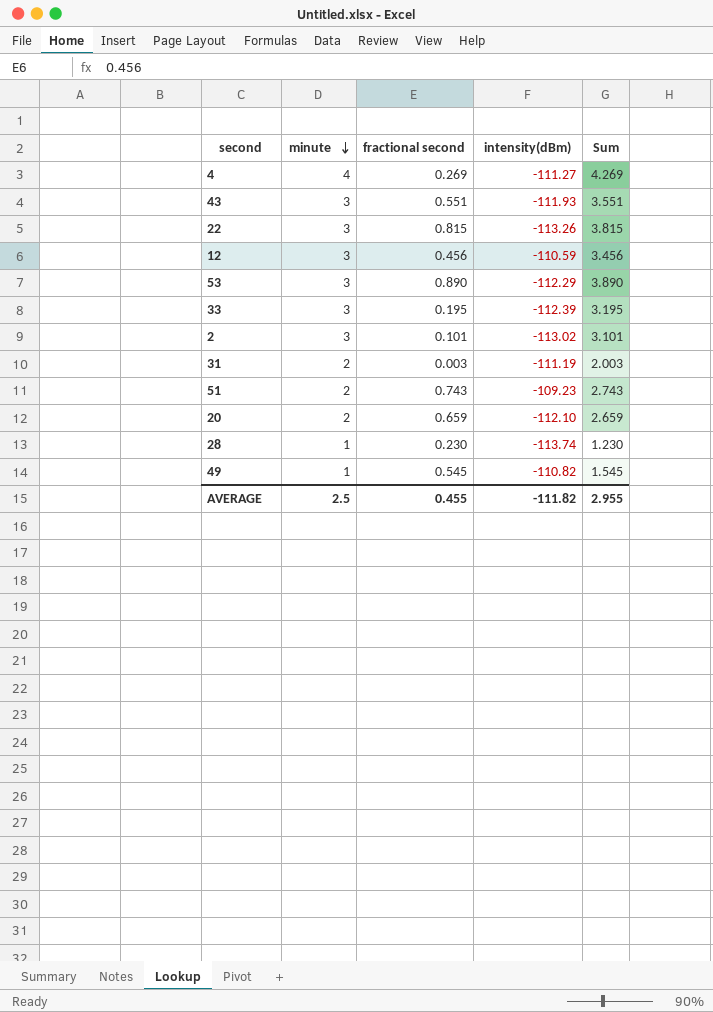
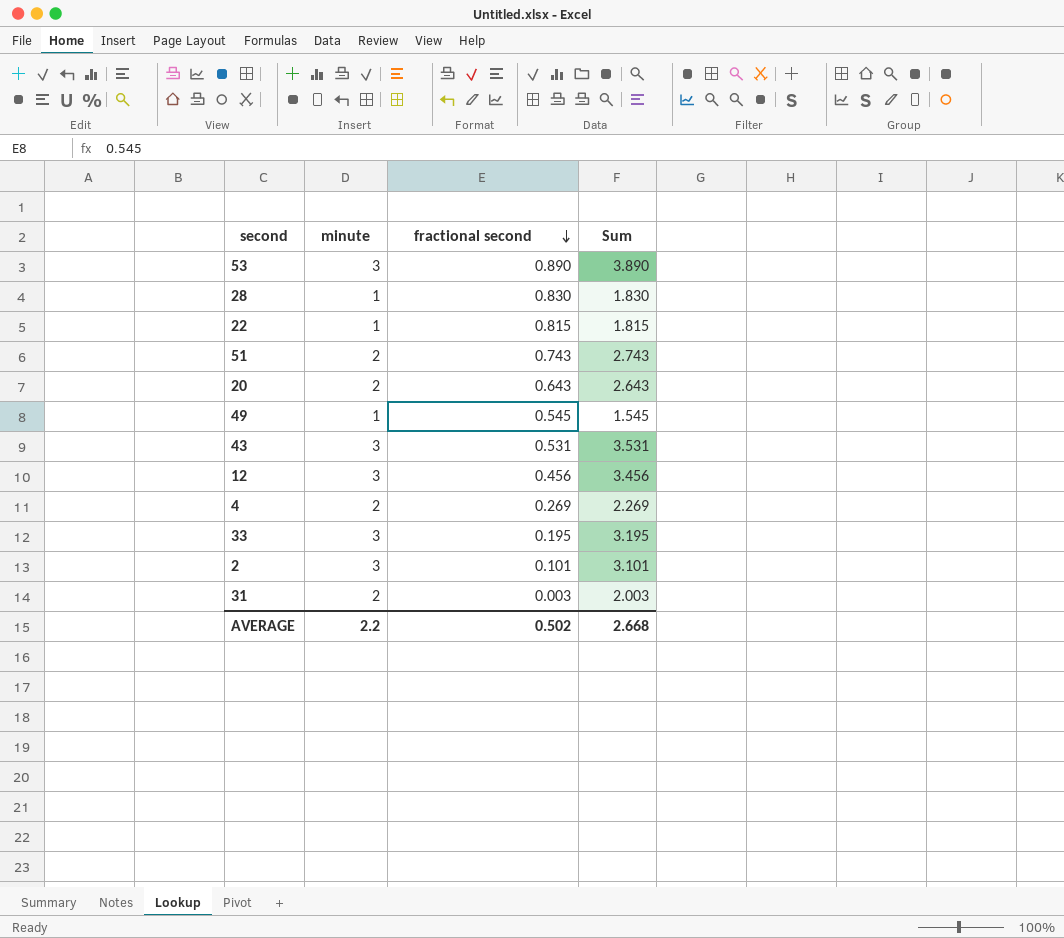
row order: minute descending -> fractional second descending
column intensity(dBm) | position: 4 -> none
28 | fractional second: 0.230 -> 0.830
28 | Sum: 1.230 -> 1.830
22 | minute: 3 -> 1
22 | Sum: 3.815 -> 1.815
20 | fractional second: 0.659 -> 0.643
20 | Sum: 2.659 -> 2.643
43 | fractional second: 0.551 -> 0.531
43 | Sum: 3.551 -> 3.531
4 | minute: 4 -> 2
4 | Sum: 4.269 -> 2.269
AVERAGE | minute: 2.5 -> 2.2
AVERAGE | fractional second: 0.455 -> 0.502
AVERAGE | Sum: 2.955 -> 2.668

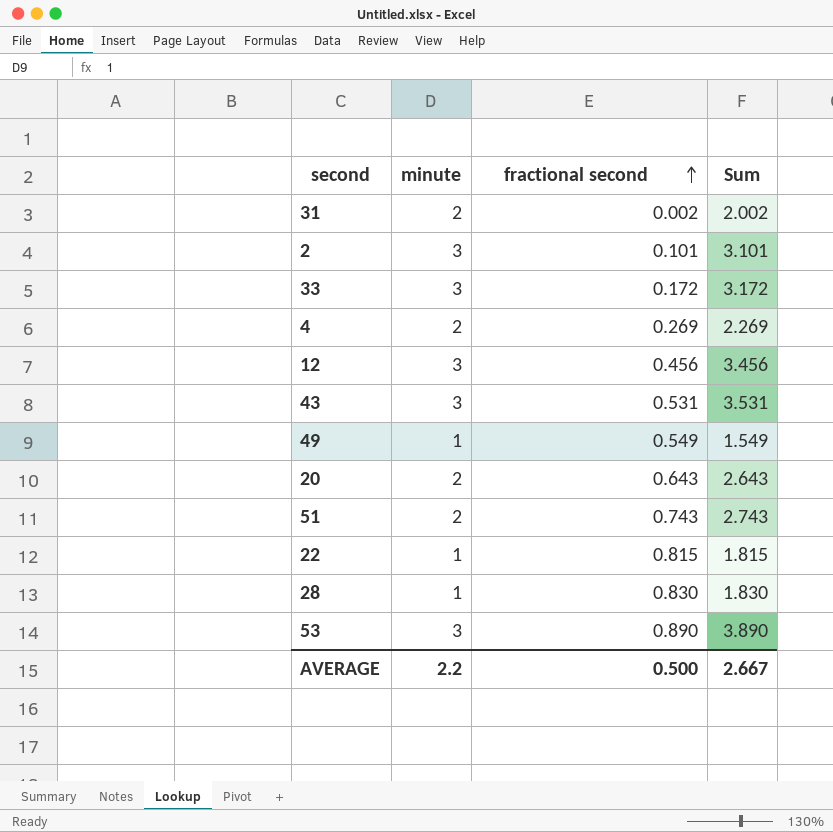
row order: fractional second descending -> fractional second ascending
31 | fractional second: 0.003 -> 0.002
31 | Sum: 2.003 -> 2.002
33 | fractional second: 0.195 -> 0.172
33 | Sum: 3.195 -> 3.172
49 | fractional second: 0.545 -> 0.549
49 | Sum: 1.545 -> 1.549
AVERAGE | fractional second: 0.502 -> 0.500
AVERAGE | Sum: 2.668 -> 2.667

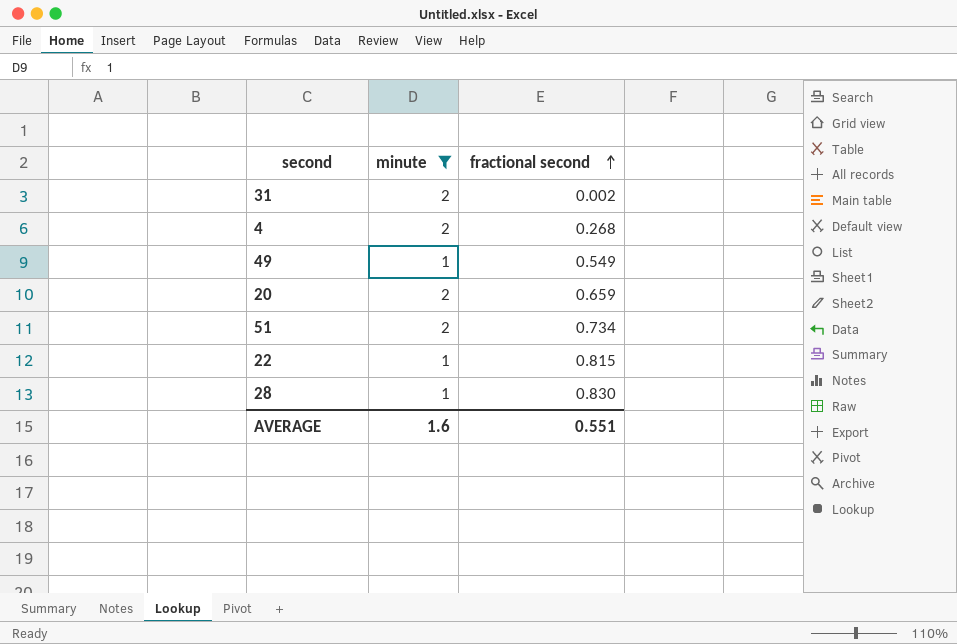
filter: none -> minute != 3
column Sum | formula: [minute] + [fractional second] -> none
4 | fractional second: 0.269 -> 0.268
20 | fractional second: 0.643 -> 0.659
51 | fractional second: 0.743 -> 0.734
AVERAGE | minute: 2.2 -> 1.6
AVERAGE | fractional second: 0.500 -> 0.551

